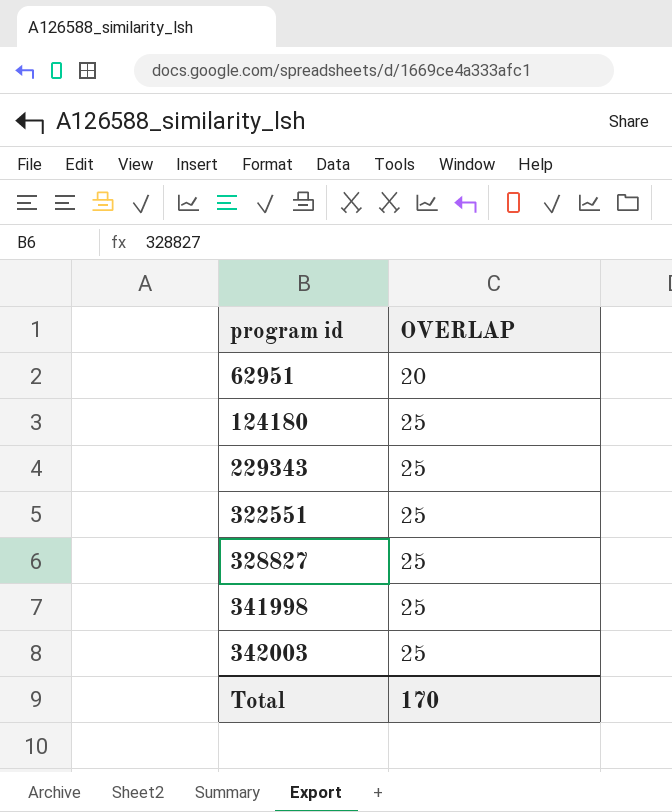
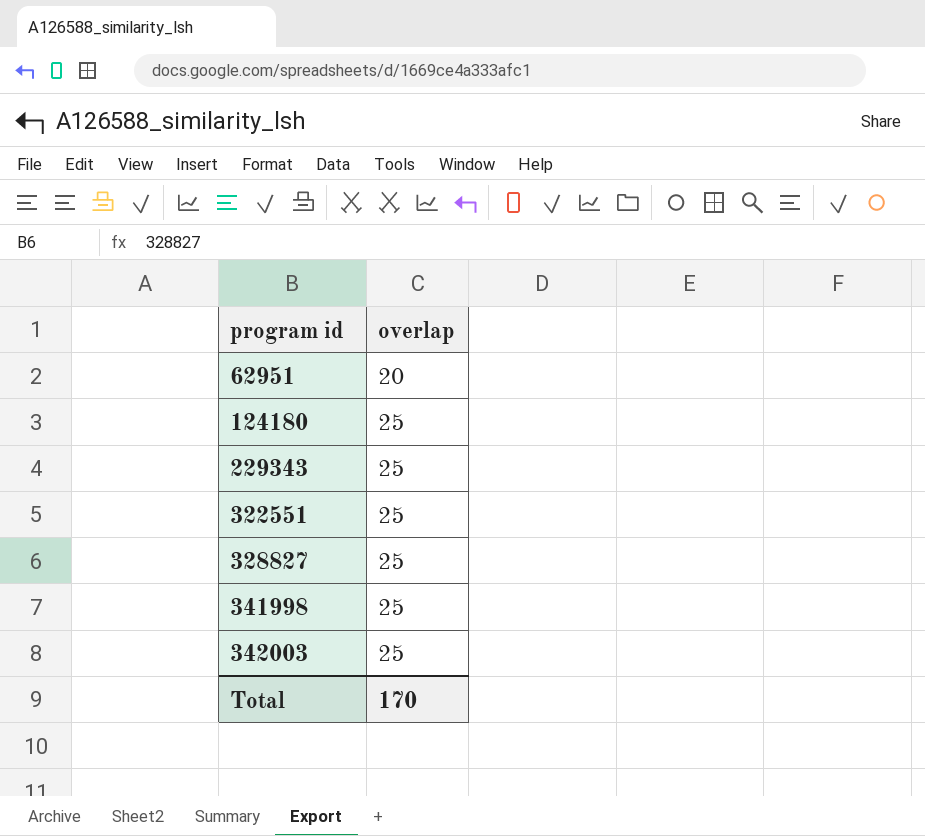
column name: OVERLAP -> overlap

